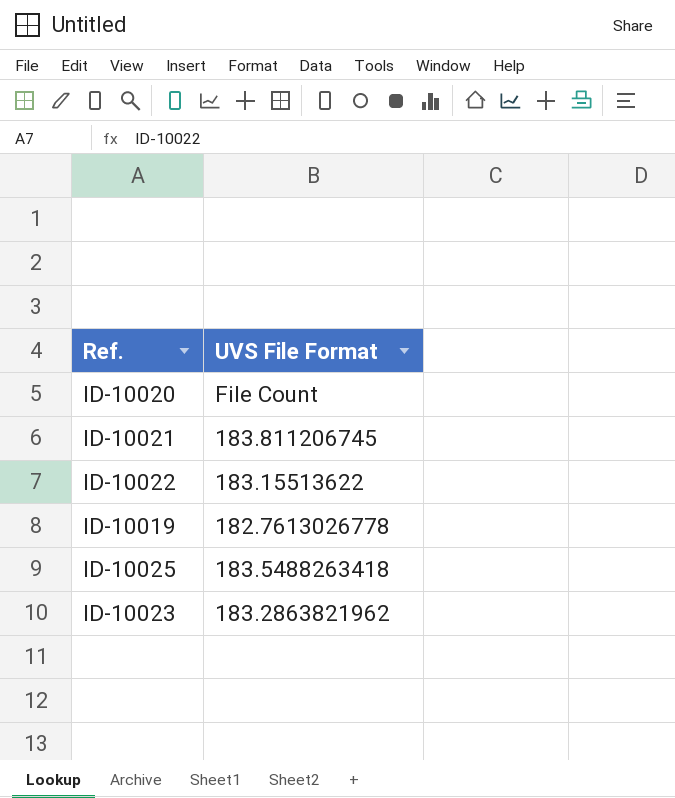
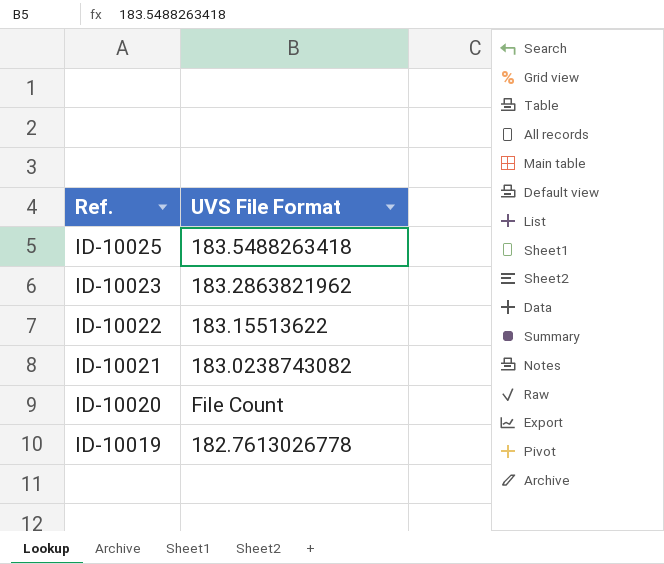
row order: none -> Ref. descending
ID-10021 | UVS File Format: 183.811206745 -> 183.0238743082

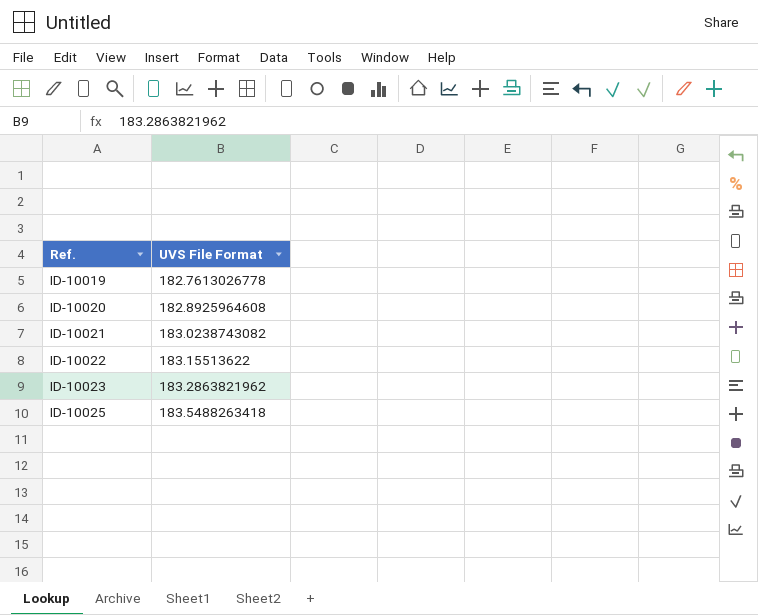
row order: Ref. descending -> Ref. ascending
ID-10020 | UVS File Format: File Count -> 182.8925964608

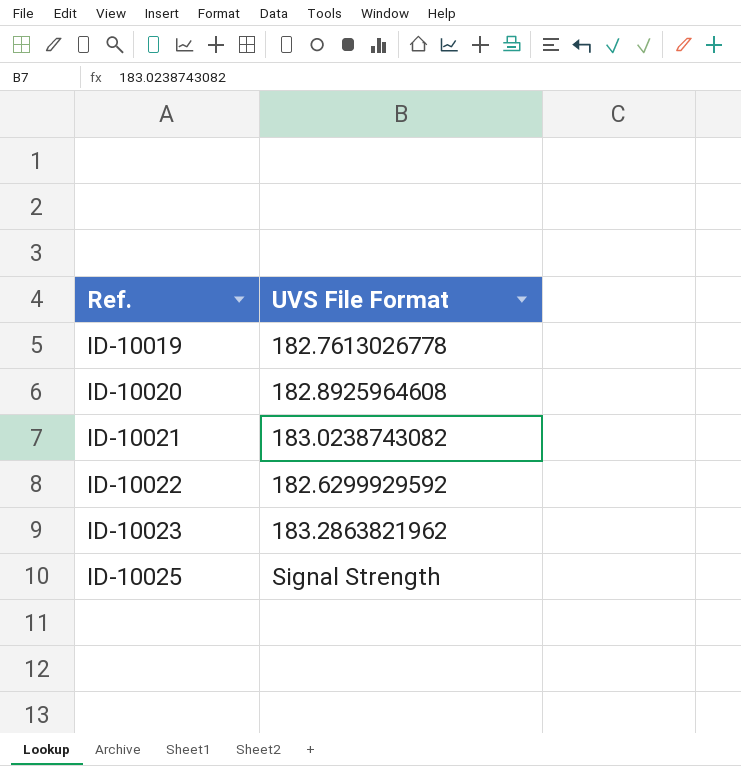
ID-10022 | UVS File Format: 183.15513622 -> 182.6299929592
ID-10025 | UVS File Format: 183.5488263418 -> Signal Strength

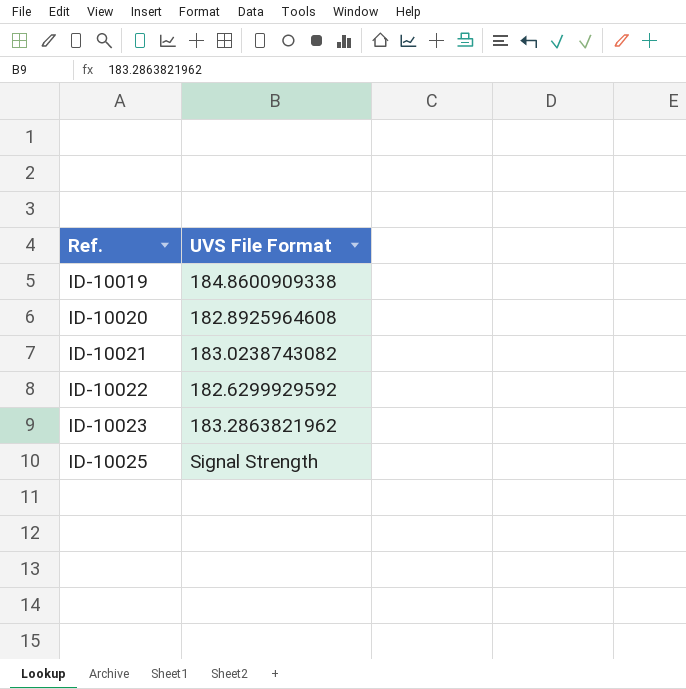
ID-10019 | UVS File Format: 182.7613026778 -> 184.8600909338

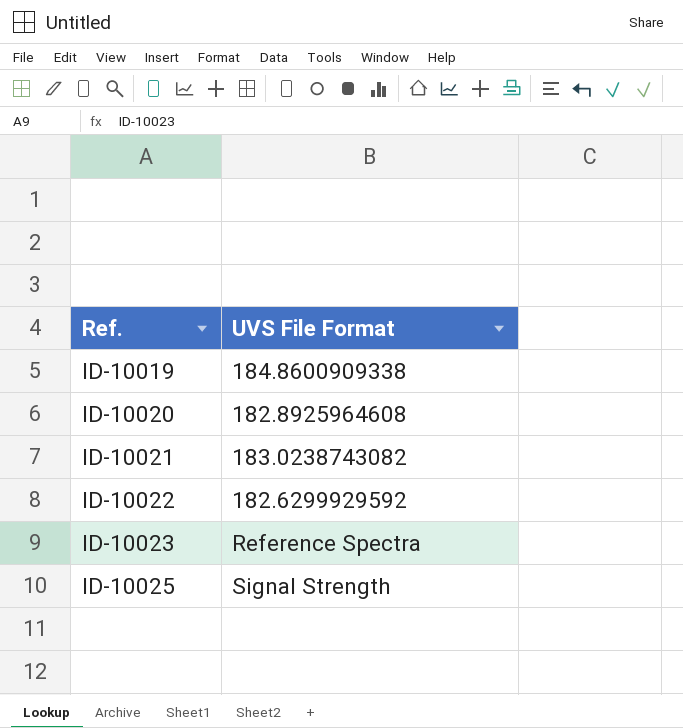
ID-10023 | UVS File Format: 183.2863821962 -> Reference Spectra

